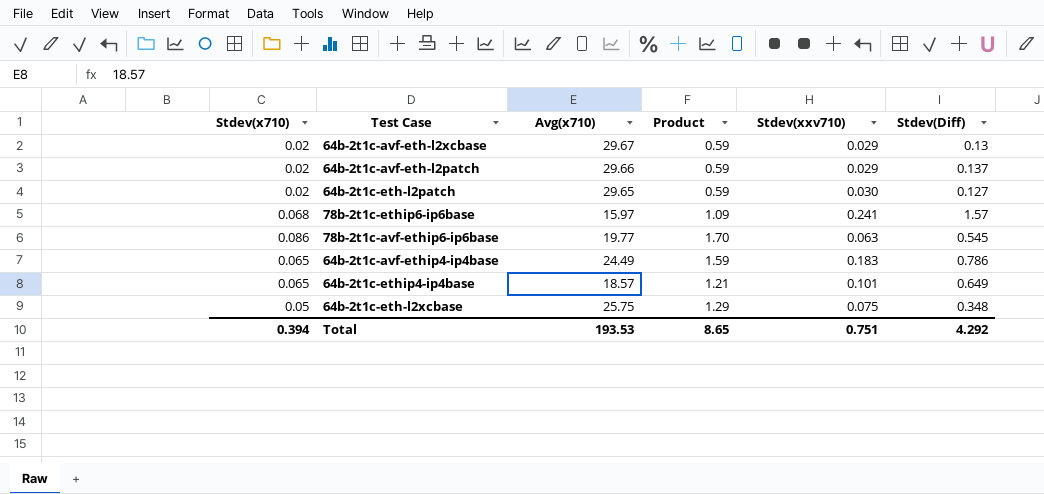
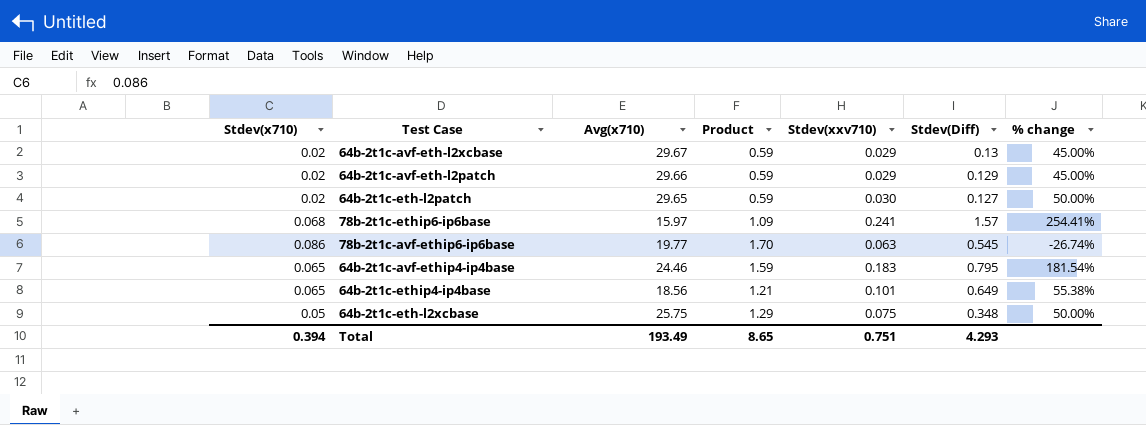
column % change | formula: none -> ([Stdev(xxv710)] - [Stdev(x710)]) / [Stdev(x710)]
64b-2t1c-avf-eth-l2patch | Stdev(Diff): 0.137 -> 0.129
64b-2t1c-avf-ethip4-ip4base | Avg(x710): 24.49 -> 24.46
64b-2t1c-avf-ethip4-ip4base | Stdev(Diff): 0.786 -> 0.795
64b-2t1c-ethip4-ip4base | Avg(x710): 18.57 -> 18.56
Total | Avg(x710): 193.53 -> 193.49
Total | Stdev(Diff): 4.292 -> 4.293

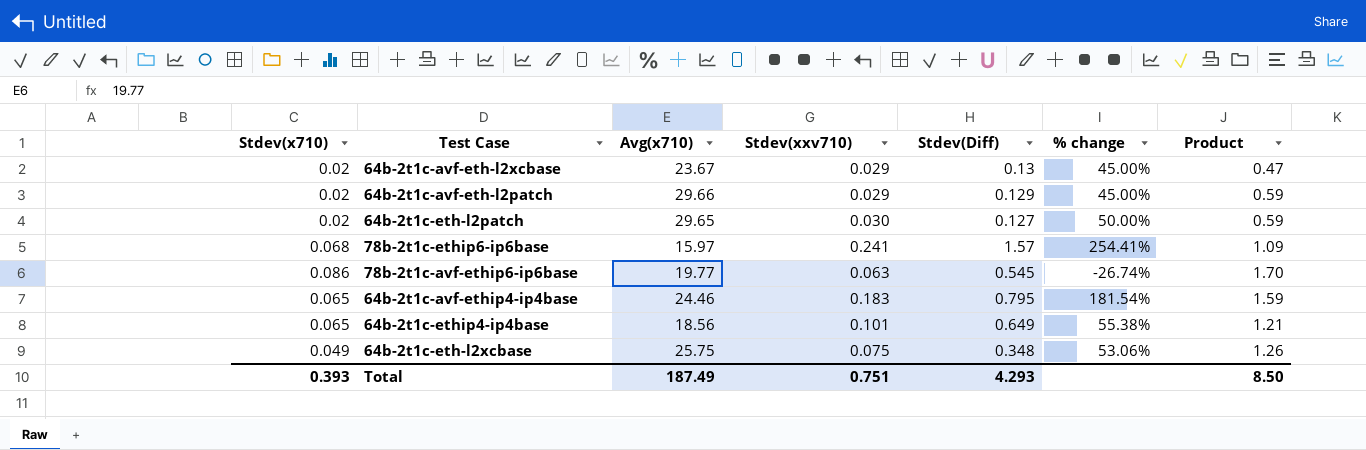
column Product | position: 4 -> 7
64b-2t1c-avf-eth-l2xcbase | Avg(x710): 29.67 -> 23.67
64b-2t1c-avf-eth-l2xcbase | Product: 0.59 -> 0.47
64b-2t1c-eth-l2xcbase | Stdev(x710): 0.05 -> 0.049
64b-2t1c-eth-l2xcbase | % change: 50.00% -> 53.06%
64b-2t1c-eth-l2xcbase | Product: 1.29 -> 1.26
Total | Stdev(x710): 0.394 -> 0.393
Total | Avg(x710): 193.49 -> 187.49
Total | Product: 8.65 -> 8.50

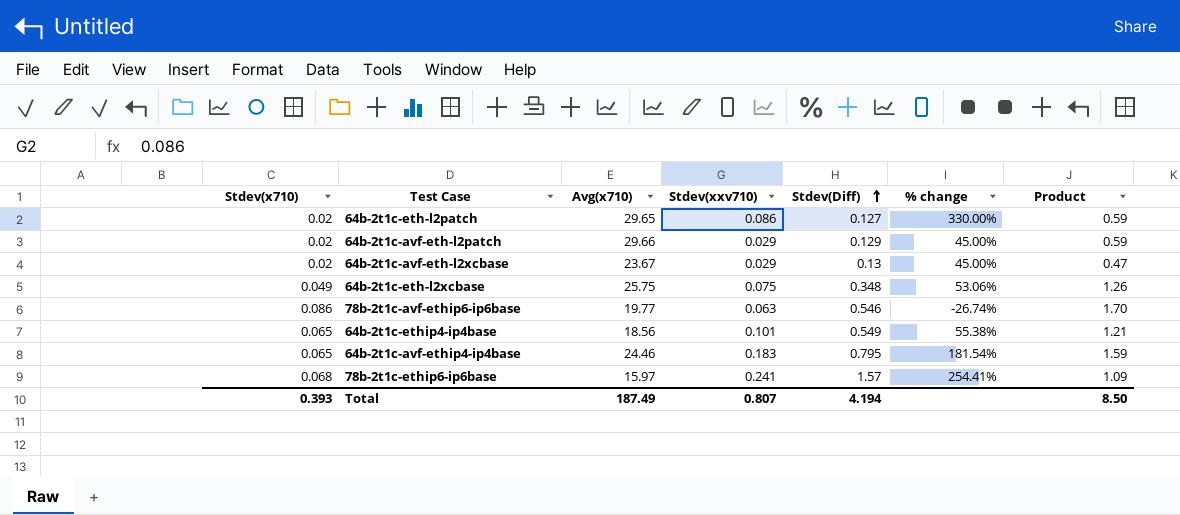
row order: none -> Stdev(Diff) ascending
64b-2t1c-eth-l2patch | Stdev(xxv710): 0.030 -> 0.086
64b-2t1c-eth-l2patch | % change: 50.00% -> 330.00%
78b-2t1c-avf-ethip6-ip6base | Stdev(Diff): 0.545 -> 0.546
64b-2t1c-ethip4-ip4base | Stdev(Diff): 0.649 -> 0.549
Total | Stdev(xxv710): 0.751 -> 0.807
Total | Stdev(Diff): 4.293 -> 4.194

